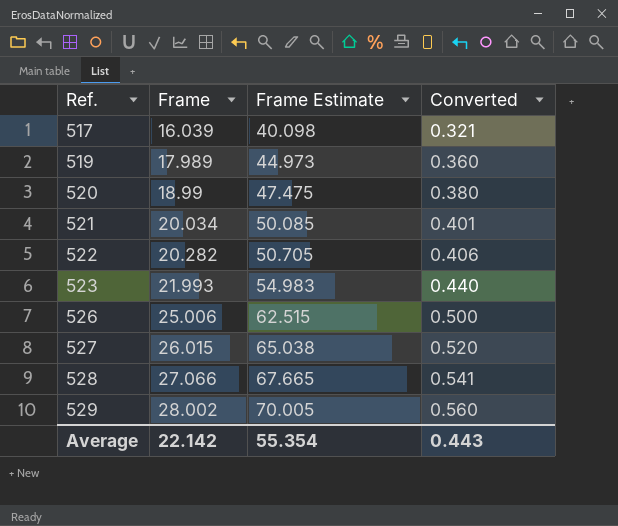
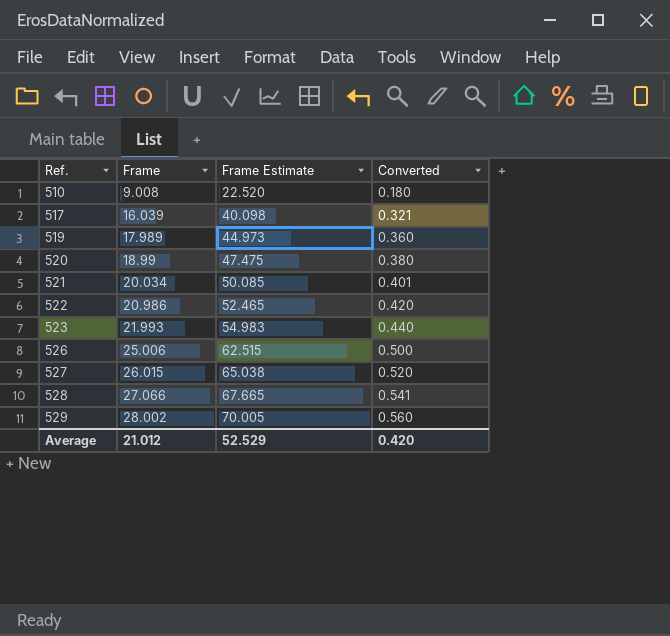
row 510: none -> 9.008 | 22.520 | 0.180
522 | Frame: 20.282 -> 20.986
522 | Frame Estimate: 50.705 -> 52.465
522 | Converted: 0.406 -> 0.420
Average | Frame: 22.142 -> 21.012
Average | Frame Estimate: 55.354 -> 52.529
Average | Converted: 0.443 -> 0.420

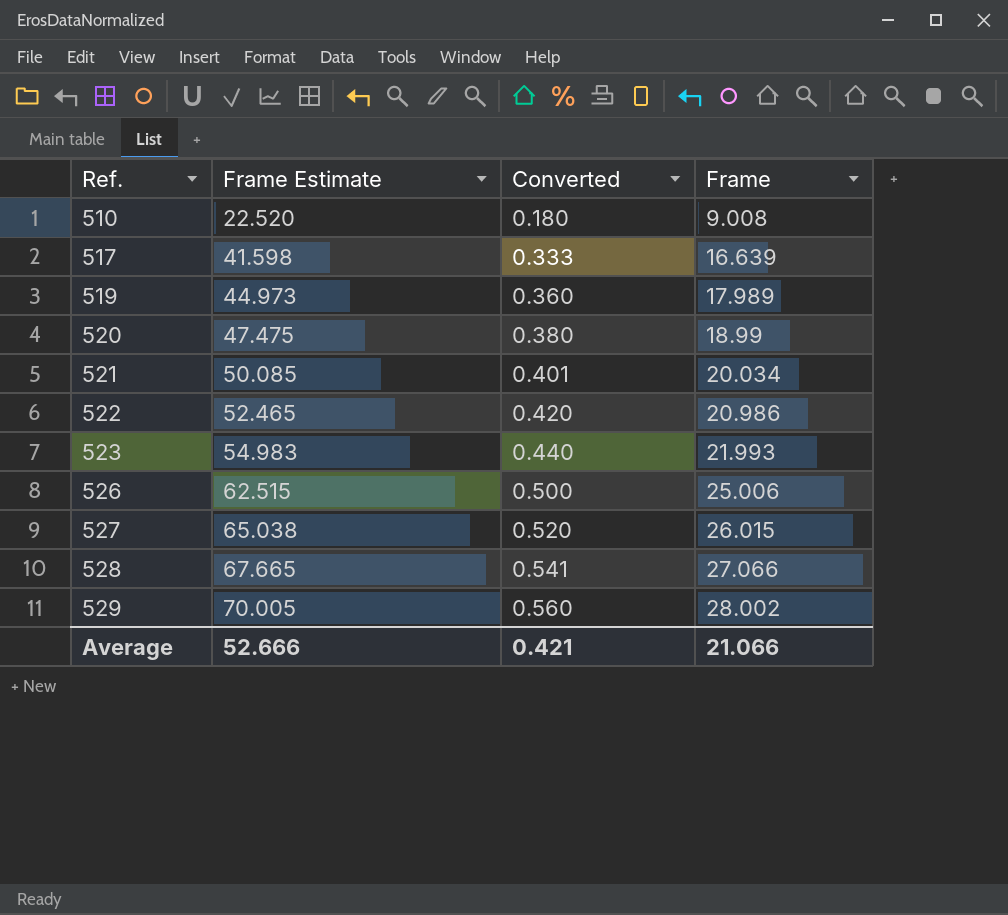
column Frame | position: 2 -> 4
517 | Frame Estimate: 40.098 -> 41.598
517 | Converted: 0.321 -> 0.333
517 | Frame: 16.039 -> 16.639
Average | Frame Estimate: 52.529 -> 52.666
Average | Converted: 0.420 -> 0.421
Average | Frame: 21.012 -> 21.066

